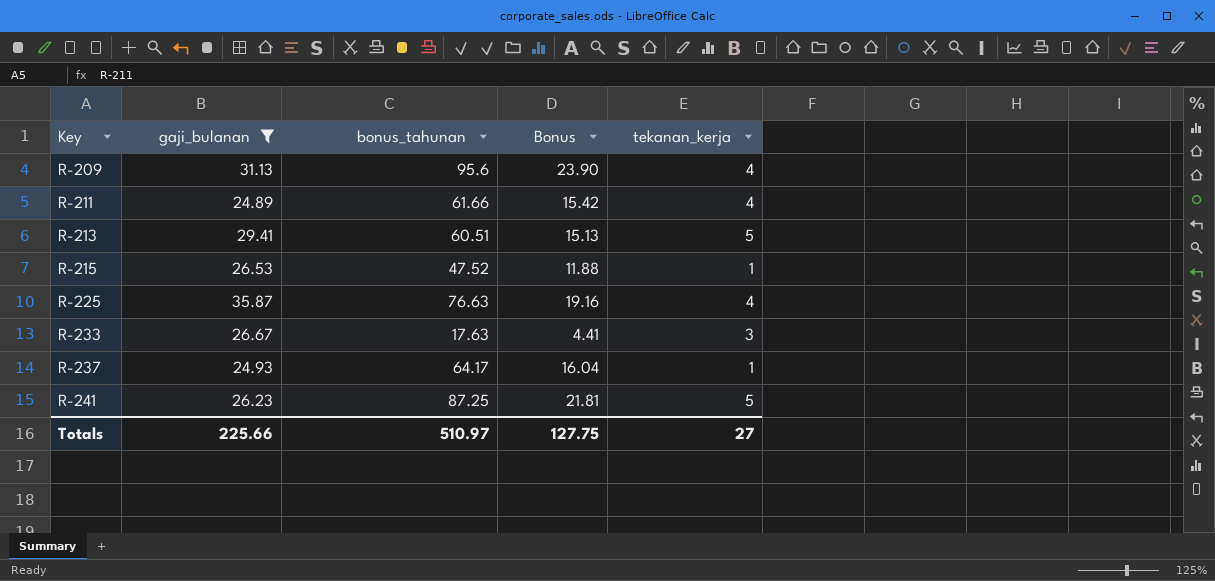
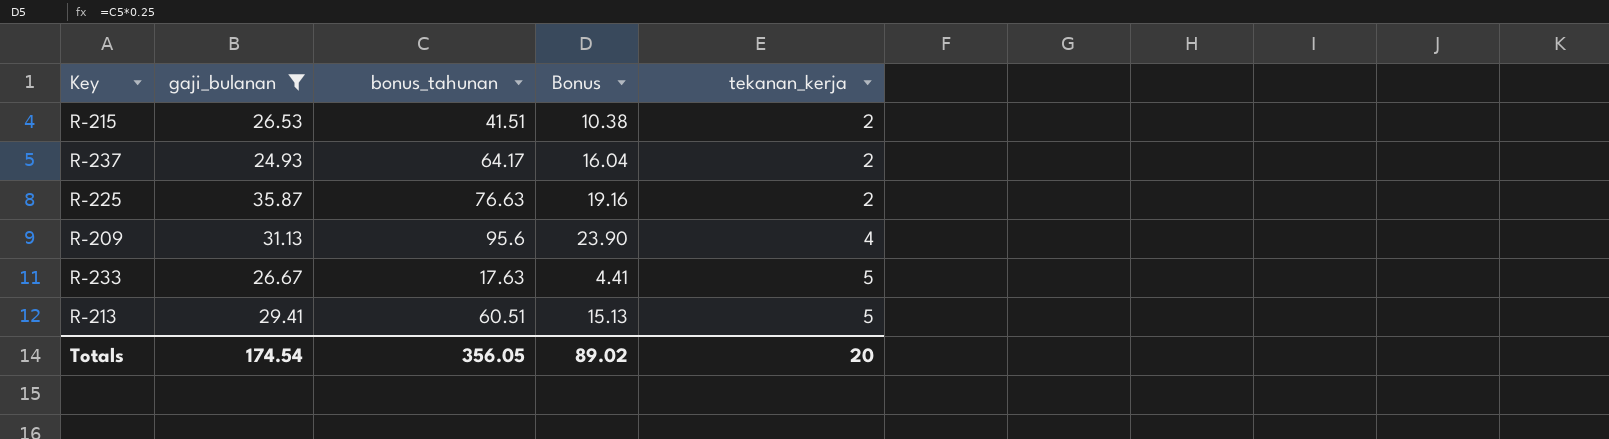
row order: Key ascending -> tekanan_kerja ascending
row R-211: 24.89 | 61.66 | 15.42 | 4 -> none
row R-241: 26.23 | 87.25 | 21.81 | 5 -> none
R-215 | bonus_tahunan: 47.52 -> 41.51
R-215 | Bonus: 11.88 -> 10.38
R-215 | tekanan_kerja: 1 -> 2
R-237 | tekanan_kerja: 1 -> 2
R-225 | tekanan_kerja: 4 -> 2
R-233 | tekanan_kerja: 3 -> 5
Totals | gaji_bulanan: 225.66 -> 174.54
Totals | bonus_tahunan: 510.97 -> 356.05
Totals | Bonus: 127.75 -> 89.02
Totals | tekanan_kerja: 27 -> 20

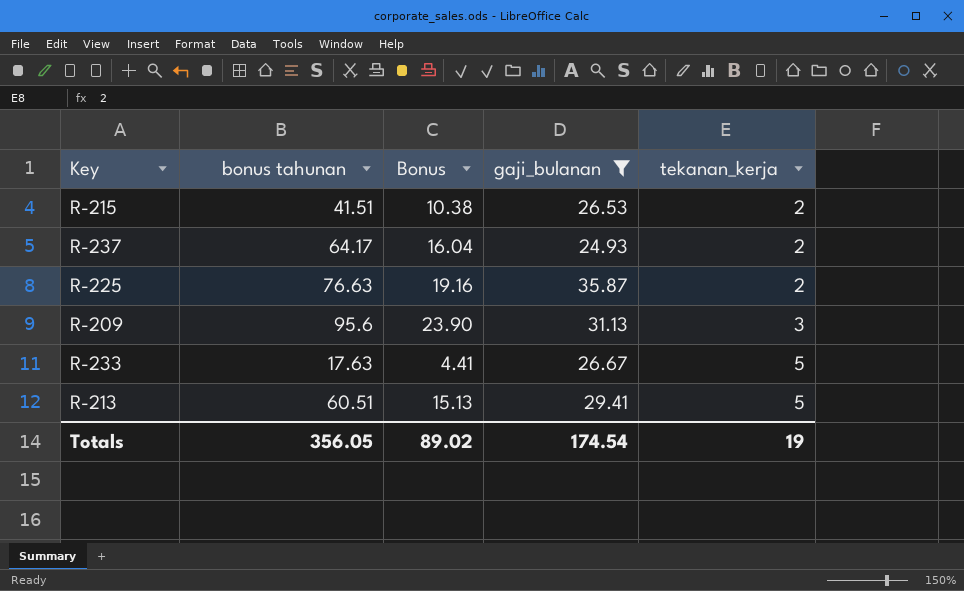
column name: bonus_tahunan -> bonus tahunan
column gaji_bulanan | position: 2 -> 4
R-209 | tekanan_kerja: 4 -> 3
Totals | tekanan_kerja: 20 -> 19

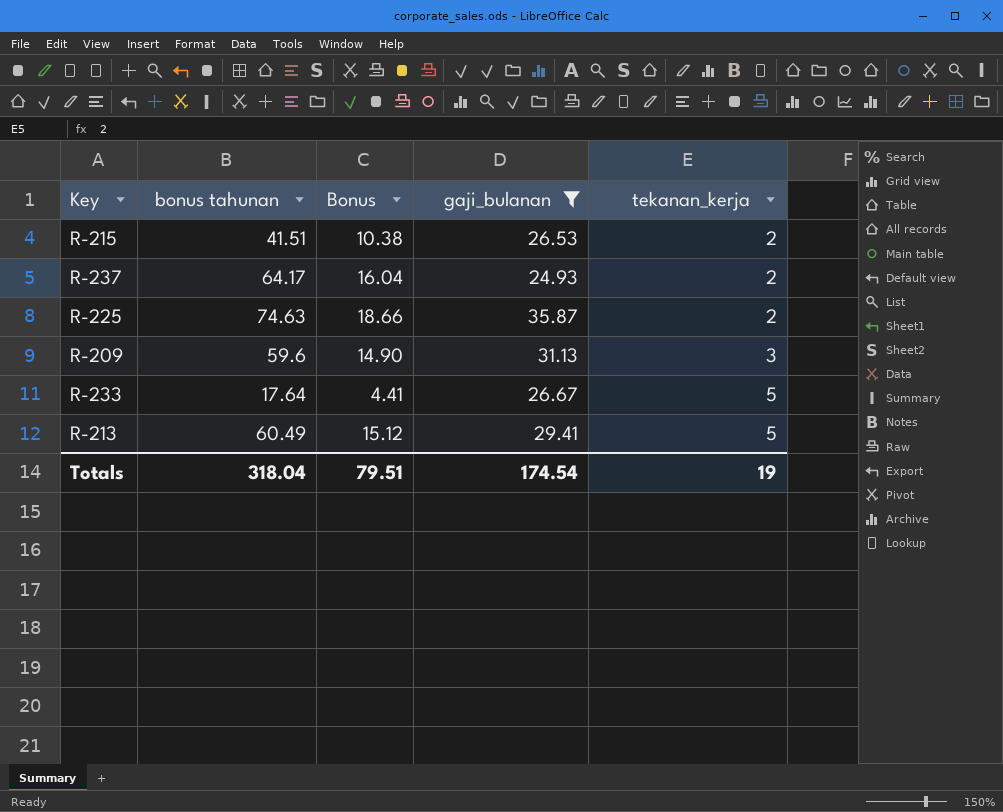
R-225 | bonus tahunan: 76.63 -> 74.63
R-225 | Bonus: 19.16 -> 18.66
R-209 | bonus tahunan: 95.6 -> 59.6
R-209 | Bonus: 23.90 -> 14.90
R-233 | bonus tahunan: 17.63 -> 17.64
R-213 | bonus tahunan: 60.51 -> 60.49
R-213 | Bonus: 15.13 -> 15.12
Totals | bonus tahunan: 356.05 -> 318.04
Totals | Bonus: 89.02 -> 79.51

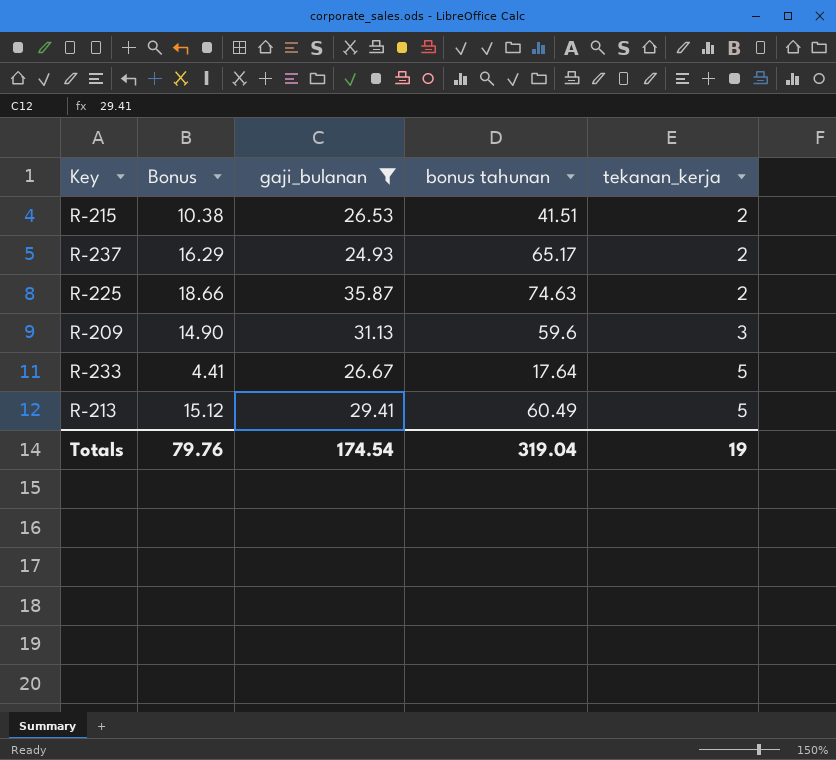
column bonus tahunan | position: 2 -> 4
R-237 | Bonus: 16.04 -> 16.29
R-237 | bonus tahunan: 64.17 -> 65.17
Totals | Bonus: 79.51 -> 79.76
Totals | bonus tahunan: 318.04 -> 319.04

